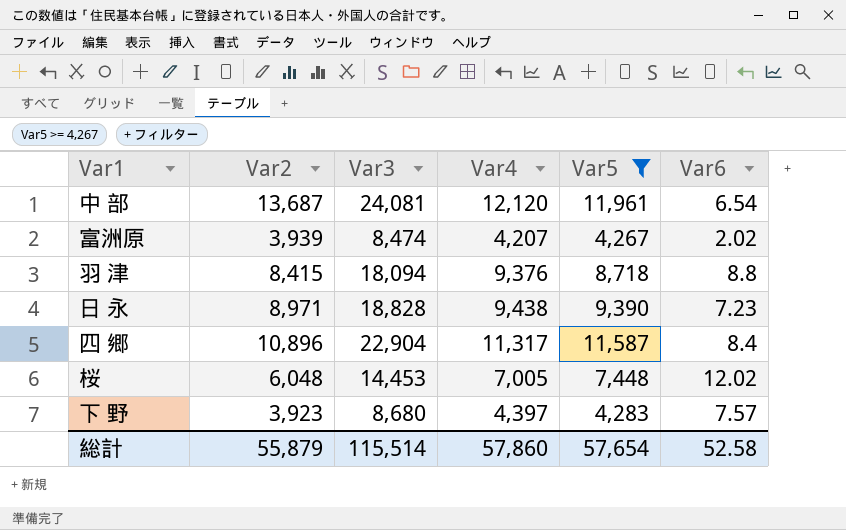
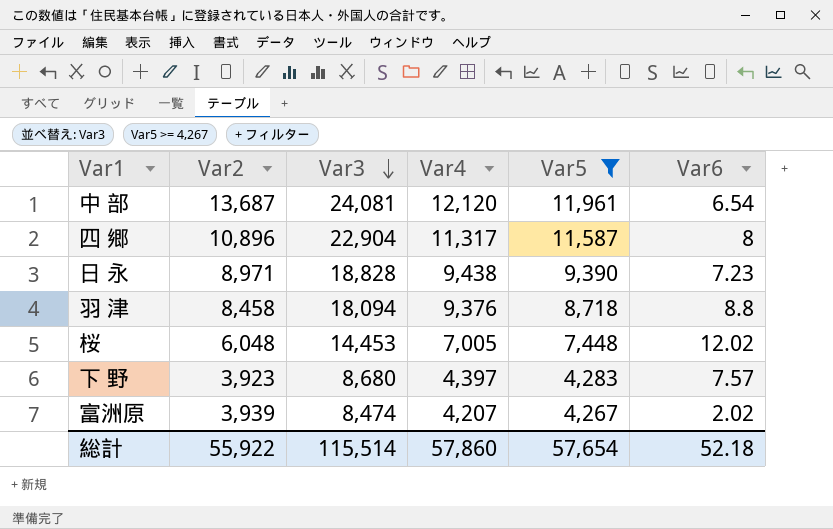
row order: none -> Var3 descending
四 郷 | Var6: 8.4 -> 8
羽 津 | Var2: 8,415 -> 8,458
総計 | Var2: 55,879 -> 55,922
総計 | Var6: 52.58 -> 52.18

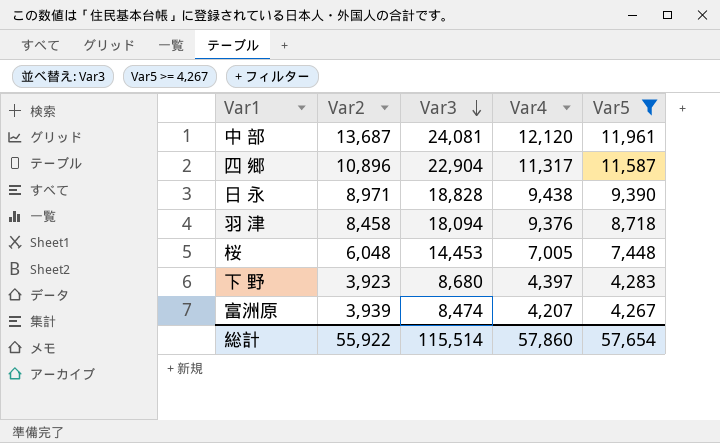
column Var6 | position: 6 -> none

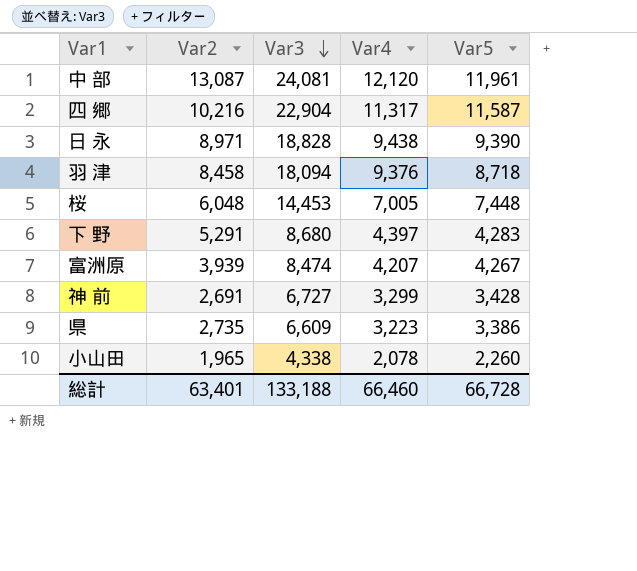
filter: Var5 >= 4,267 -> none
中 部 | Var2: 13,687 -> 13,087
四 郷 | Var2: 10,896 -> 10,216
下 野 | Var2: 3,923 -> 5,291
総計 | Var2: 55,922 -> 63,401
総計 | Var3: 115,514 -> 133,188
総計 | Var4: 57,860 -> 66,460
総計 | Var5: 57,654 -> 66,728

